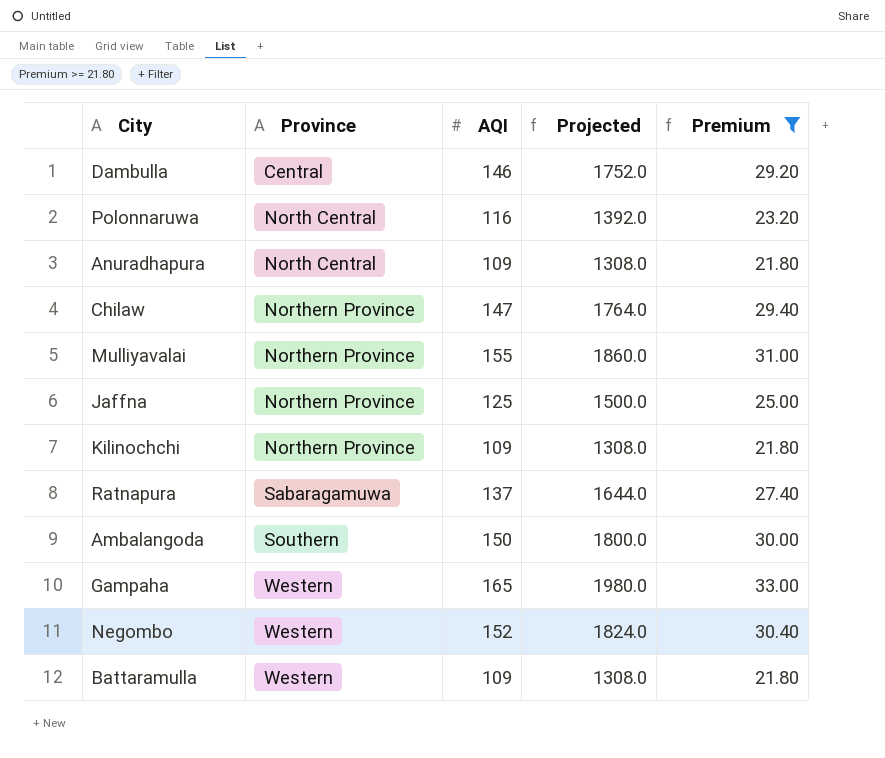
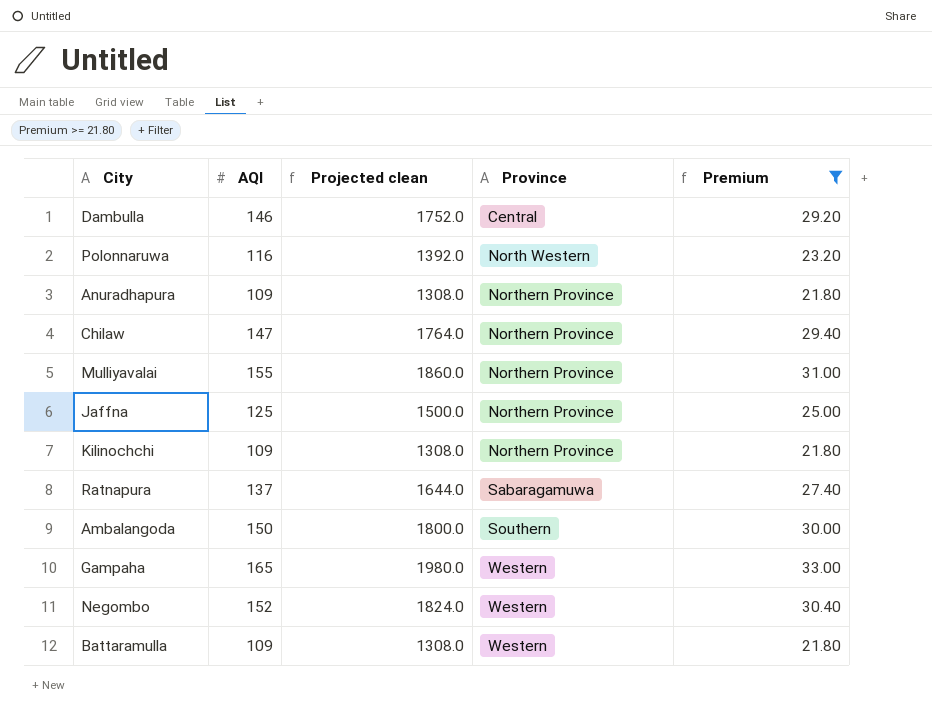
column name: Projected -> Projected clean
column Province | position: 2 -> 4
Polonnaruwa | Province: North Central -> North Western
Anuradhapura | Province: North Central -> Northern Province

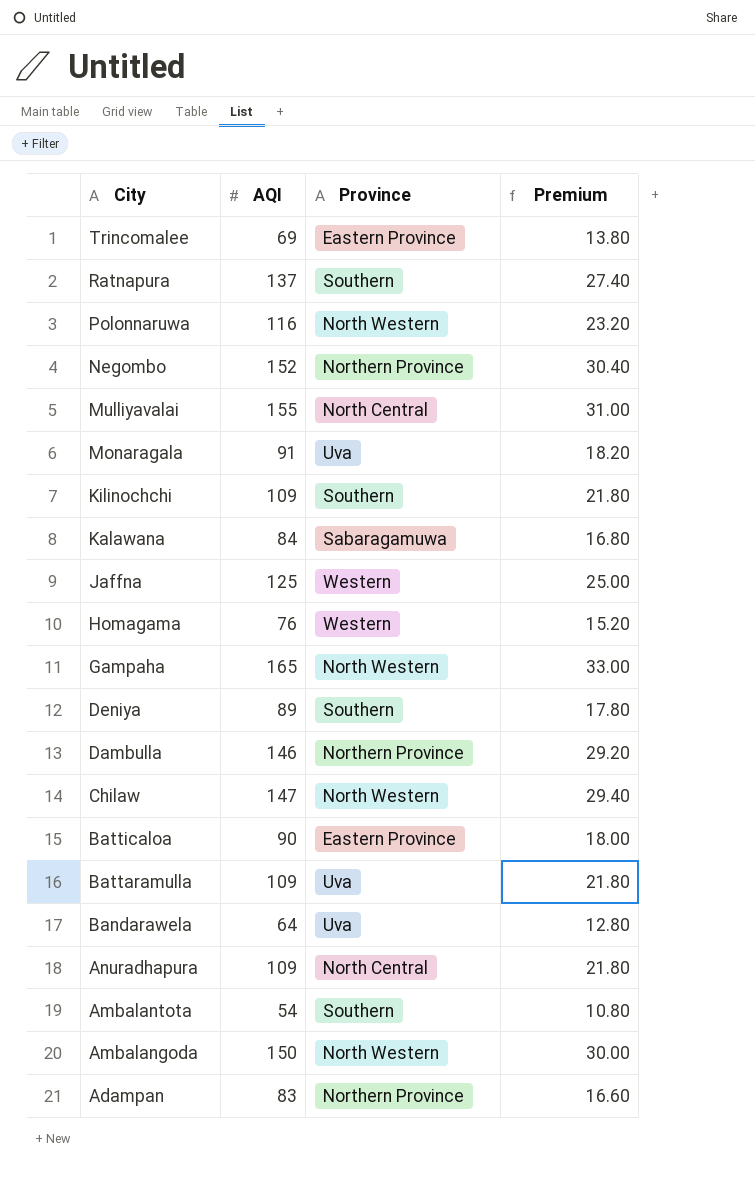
filter: Premium >= 21.80 -> none
row order: Province ascending -> City descending
column Projected clean | formula: [AQI] * 12 -> none
Ratnapura | Province: Sabaragamuwa -> Southern
Negombo | Province: Western -> Northern Province
Mulliyavalai | Province: Northern Province -> North Central
Kilinochchi | Province: Northern Province -> Southern
Jaffna | Province: Northern Province -> Western
Gampaha | Province: Western -> North Western
Dambulla | Province: Central -> Northern Province
Chilaw | Province: Northern Province -> North Western
Battaramulla | Province: Western -> Uva
Anuradhapura | Province: Northern Province -> North Central
Ambalangoda | Province: Southern -> North Western

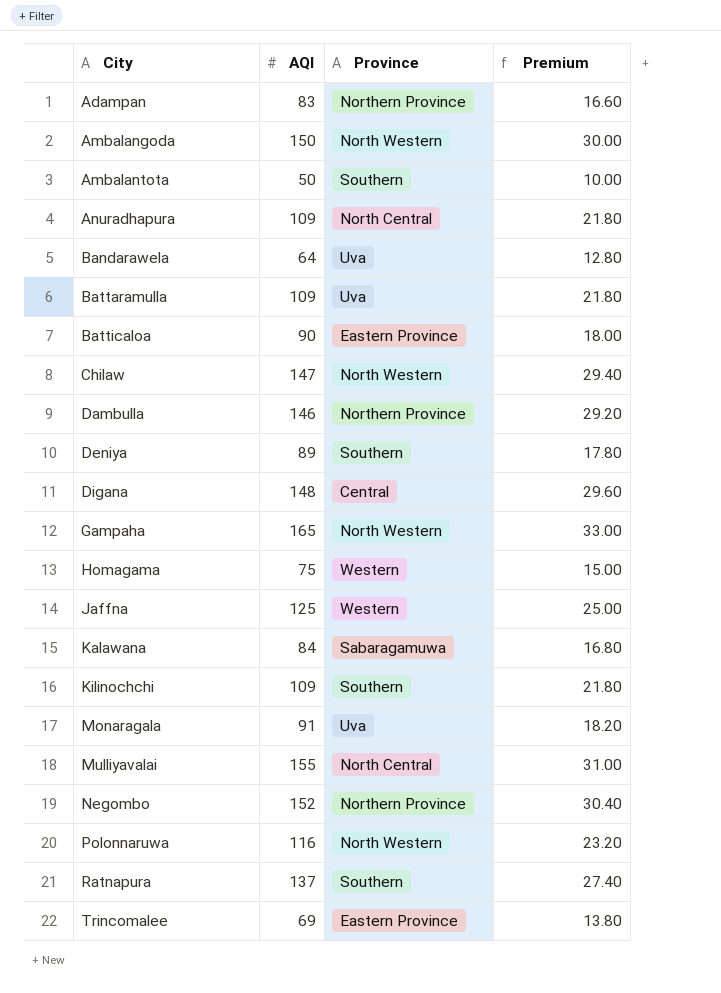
row order: City descending -> City ascending
Ambalantota | AQI: 54 -> 50
Ambalantota | Premium: 10.80 -> 10.00
row Digana: none -> 148 | Central | 29.60
Homagama | AQI: 76 -> 75
Homagama | Premium: 15.20 -> 15.00

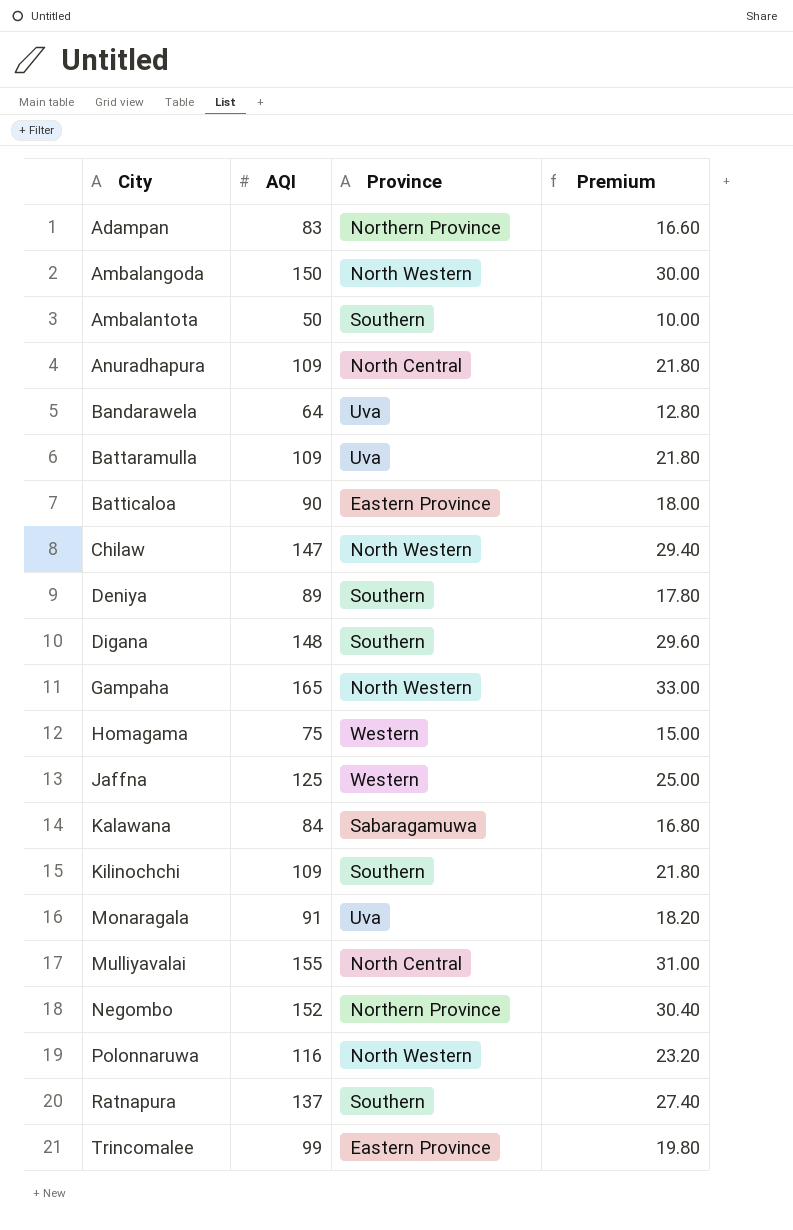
row Dambulla: 146 | Northern Province | 29.20 -> none
Digana | Province: Central -> Southern
Trincomalee | AQI: 69 -> 99
Trincomalee | Premium: 13.80 -> 19.80

